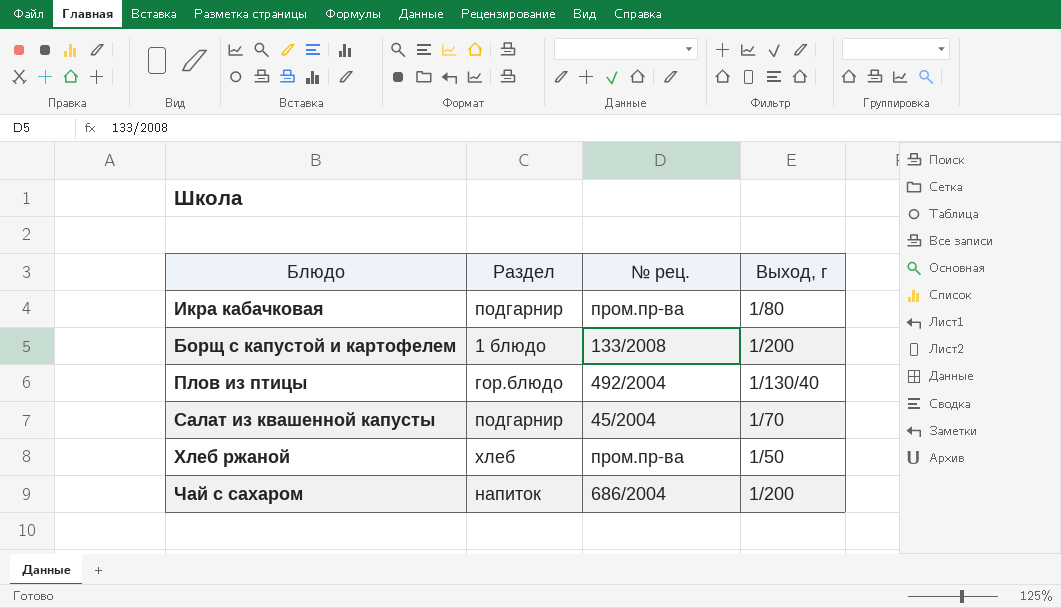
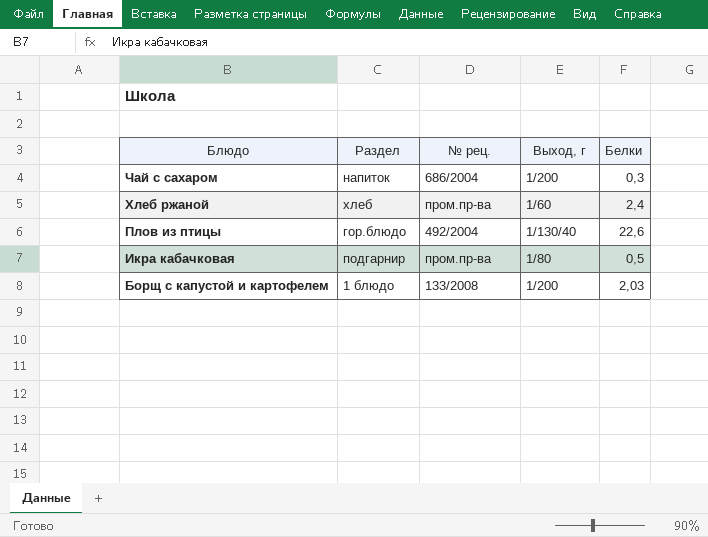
row order: none -> Блюдо descending
column Белки | position: none -> 5
row Салат из квашенной капусты: подгарнир | 45/2004 | 1/70 -> none
Хлеб ржаной | Выход, г: 1/50 -> 1/60

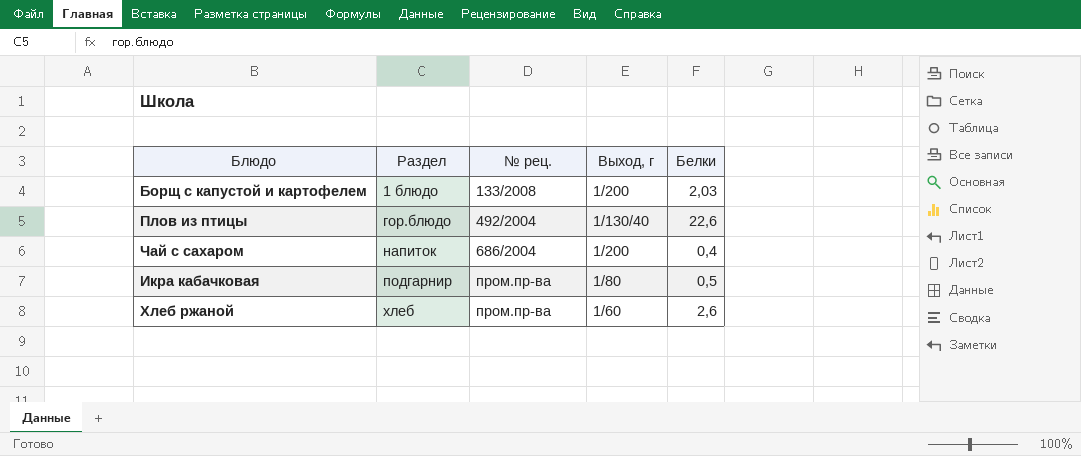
row order: Блюдо descending -> Раздел ascending
Чай с сахаром | Белки: 0,3 -> 0,4
Хлеб ржаной | Белки: 2,4 -> 2,6

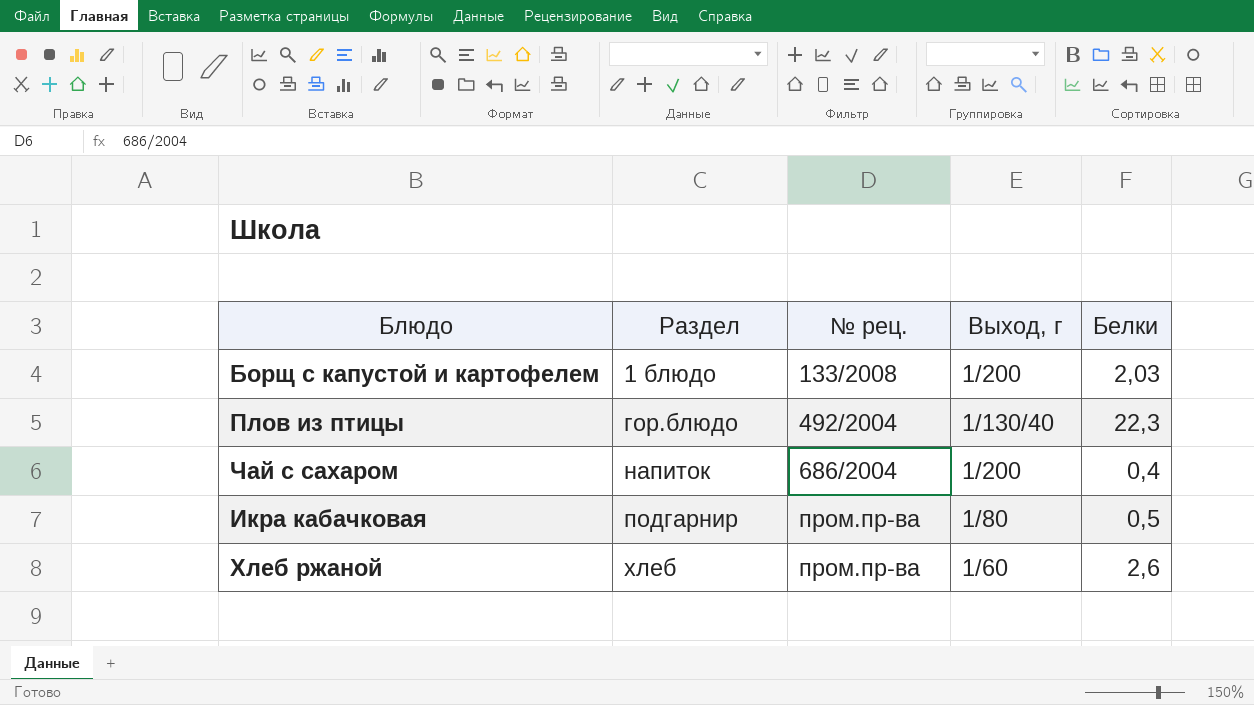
Плов из птицы | Белки: 22,6 -> 22,3

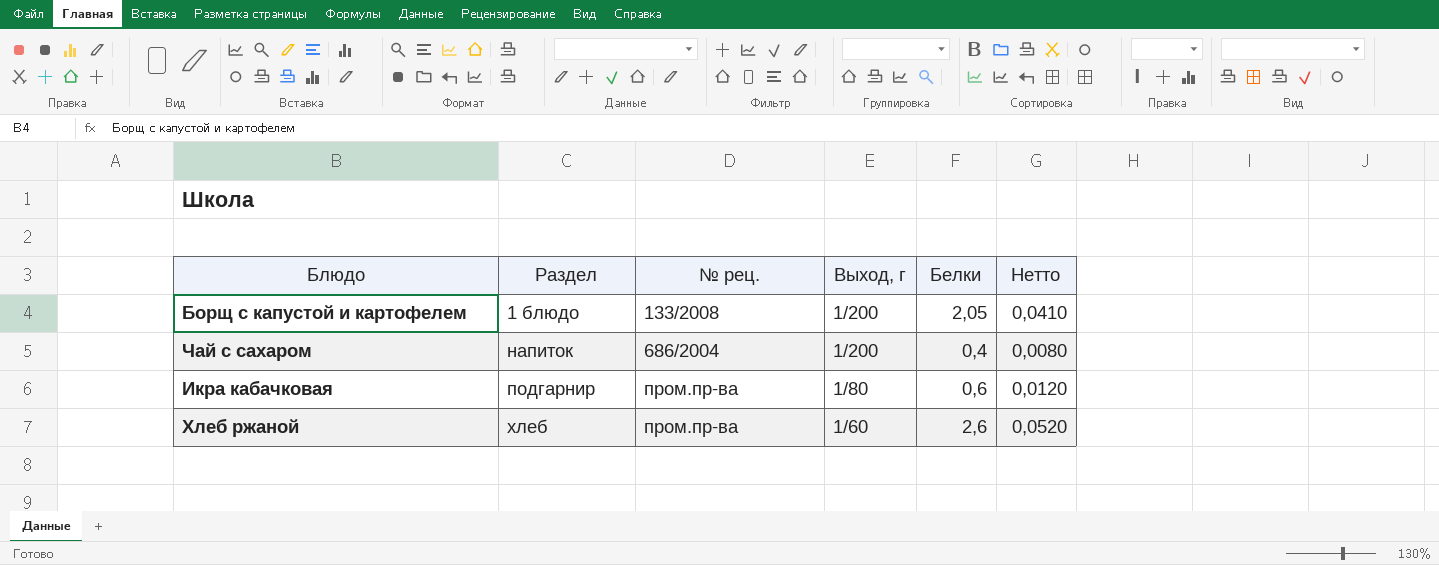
column Нетто | formula: none -> [Белки] * 0,02
row Плов из птицы: гор.блюдо | 492/2004 | 1/130/40 | 22,3 -> none
Борщ с капустой и картофелем | Белки: 2,03 -> 2,05
Икра кабачковая | Белки: 0,5 -> 0,6

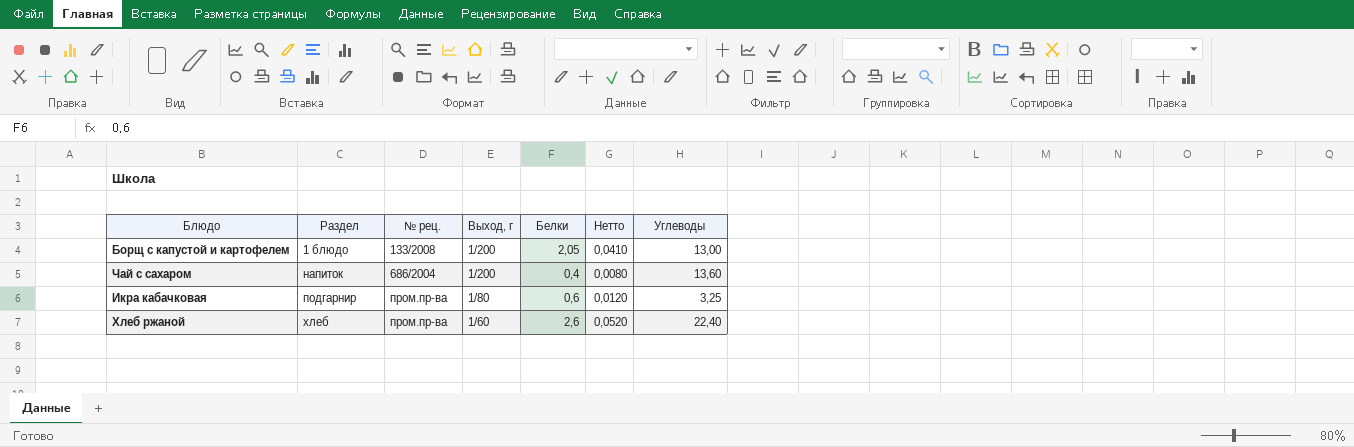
column Углеводы | position: none -> 7

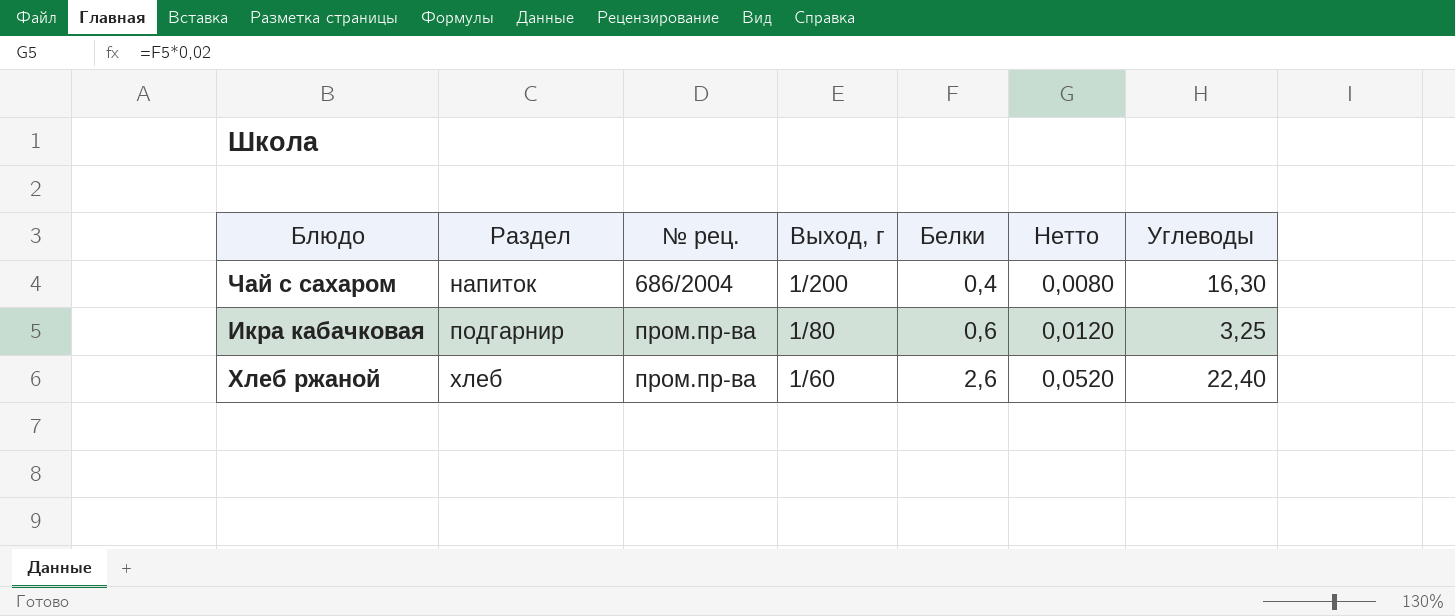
row Борщ с капустой и картофелем: 1 блюдо | 133/2008 | 1/200 | 2,05 | 0,0410 | 13,00 -> none
Чай с сахаром | Углеводы: 13,60 -> 16,30

